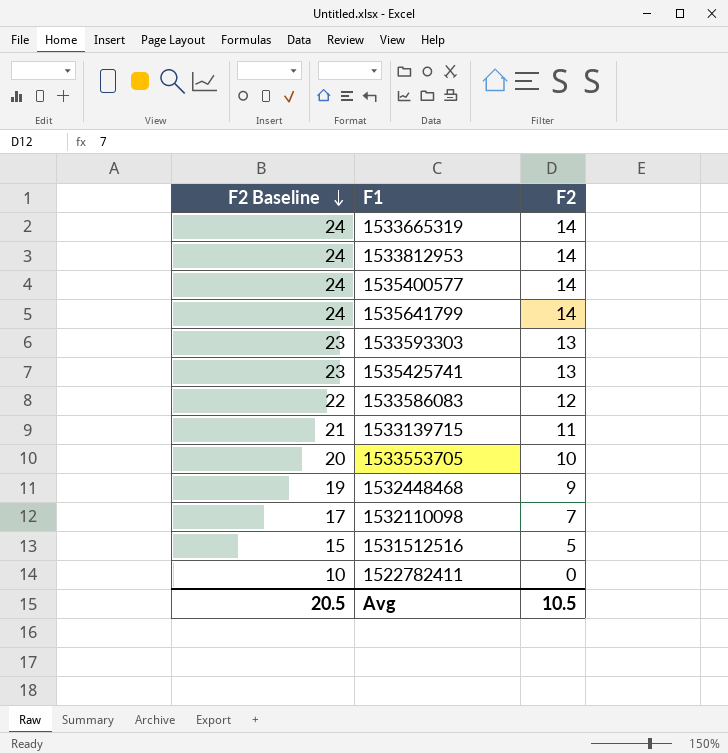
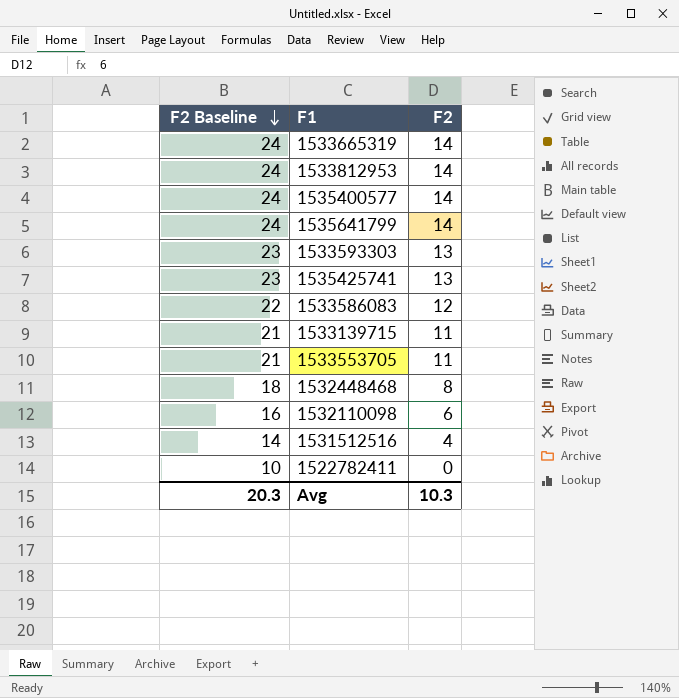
1533553705 | F2 Baseline: 20 -> 21
1533553705 | F2: 10 -> 11
1532448468 | F2 Baseline: 19 -> 18
1532448468 | F2: 9 -> 8
1532110098 | F2 Baseline: 17 -> 16
1532110098 | F2: 7 -> 6
1531512516 | F2 Baseline: 15 -> 14
1531512516 | F2: 5 -> 4
Avg | F2 Baseline: 20.5 -> 20.3
Avg | F2: 10.5 -> 10.3

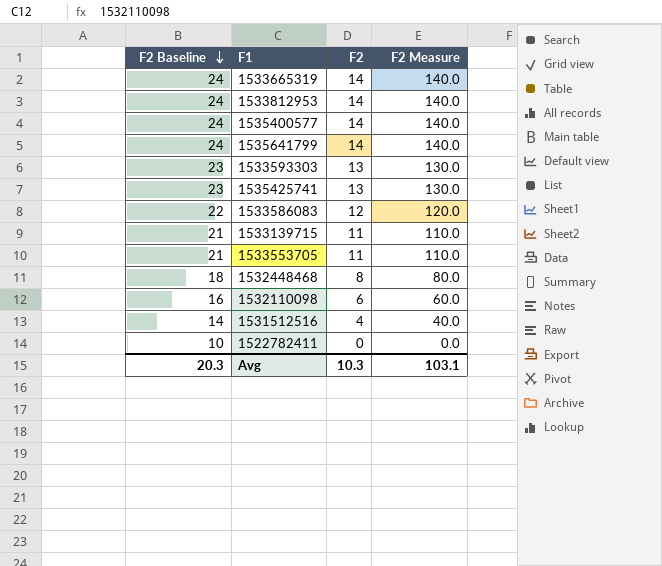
column F2 Measure | formula: none -> [F2] * 10

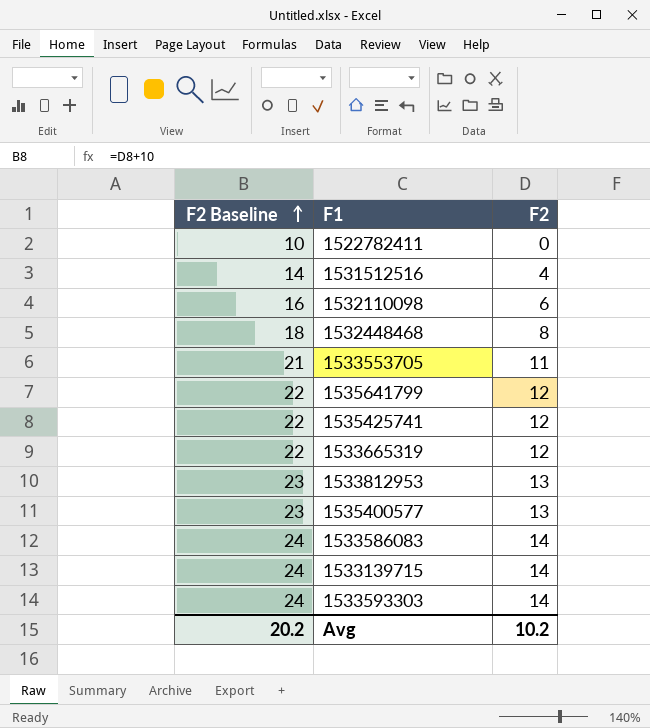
row order: F2 Baseline descending -> F2 Baseline ascending
column F2 Measure | formula: [F2] * 10 -> none
1535641799 | F2 Baseline: 24 -> 22
1535641799 | F2: 14 -> 12
1535425741 | F2 Baseline: 23 -> 22
1535425741 | F2: 13 -> 12
1533665319 | F2 Baseline: 24 -> 22
1533665319 | F2: 14 -> 12
1533812953 | F2 Baseline: 24 -> 23
1533812953 | F2: 14 -> 13
1535400577 | F2 Baseline: 24 -> 23
1535400577 | F2: 14 -> 13
1533586083 | F2 Baseline: 22 -> 24
1533586083 | F2: 12 -> 14
1533139715 | F2 Baseline: 21 -> 24
1533139715 | F2: 11 -> 14
1533593303 | F2 Baseline: 23 -> 24
1533593303 | F2: 13 -> 14
Avg | F2 Baseline: 20.3 -> 20.2
Avg | F2: 10.3 -> 10.2

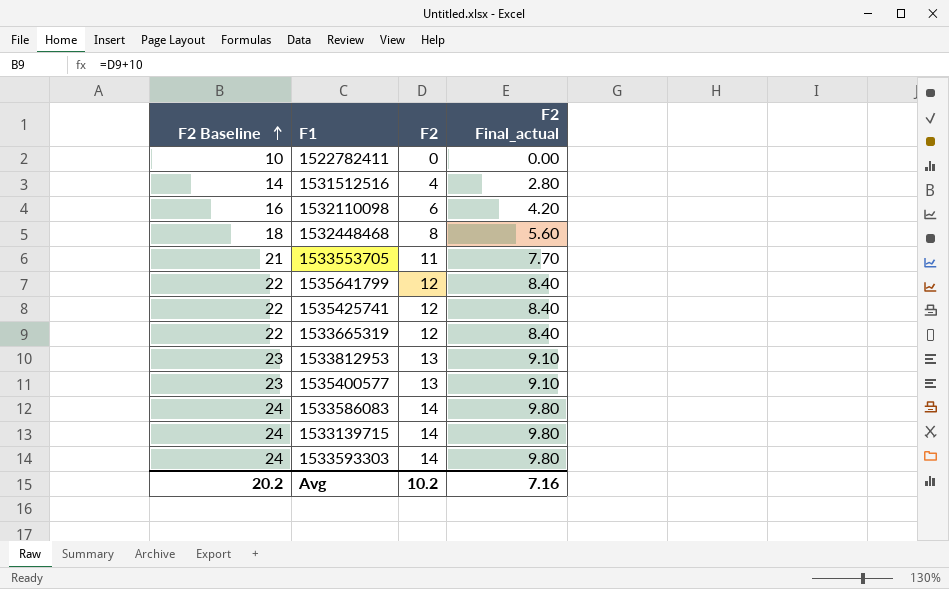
column F2 Final_actual | formula: none -> [F2] * 0.7

